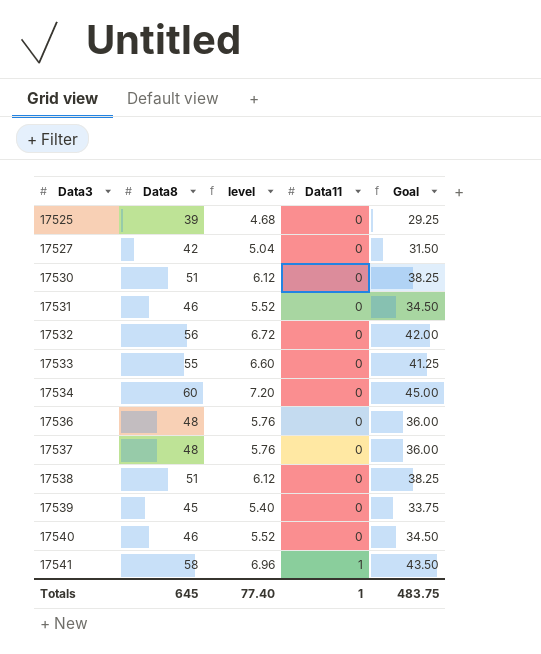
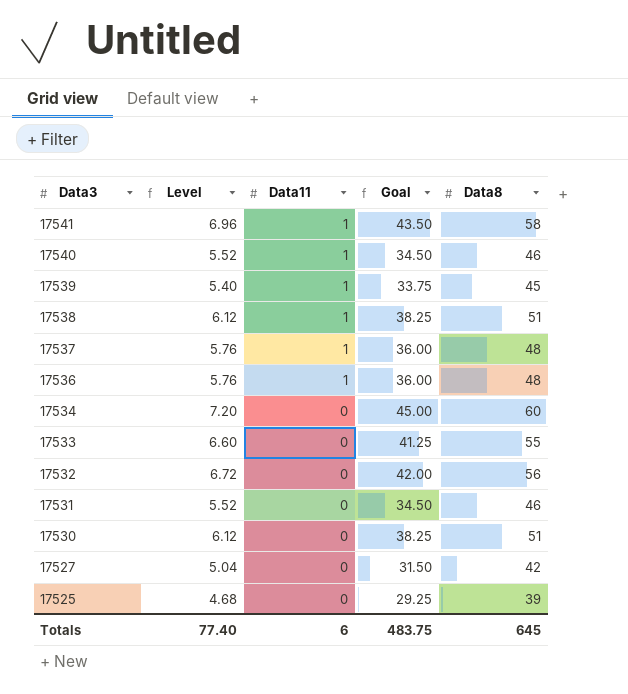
row order: Data3 ascending -> Data3 descending
column name: level -> Level
column Data8 | position: 2 -> 5
17540 | Data11: 0 -> 1
17539 | Data11: 0 -> 1
17538 | Data11: 0 -> 1
17537 | Data11: 0 -> 1
17536 | Data11: 0 -> 1
Totals | Data11: 1 -> 6

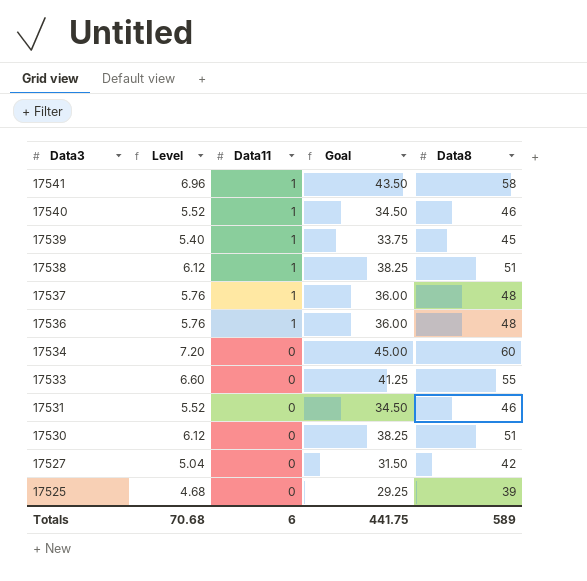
row 17532: 6.72 | 0 | 42.00 | 56 -> none
Totals | Level: 77.40 -> 70.68
Totals | Goal: 483.75 -> 441.75
Totals | Data8: 645 -> 589

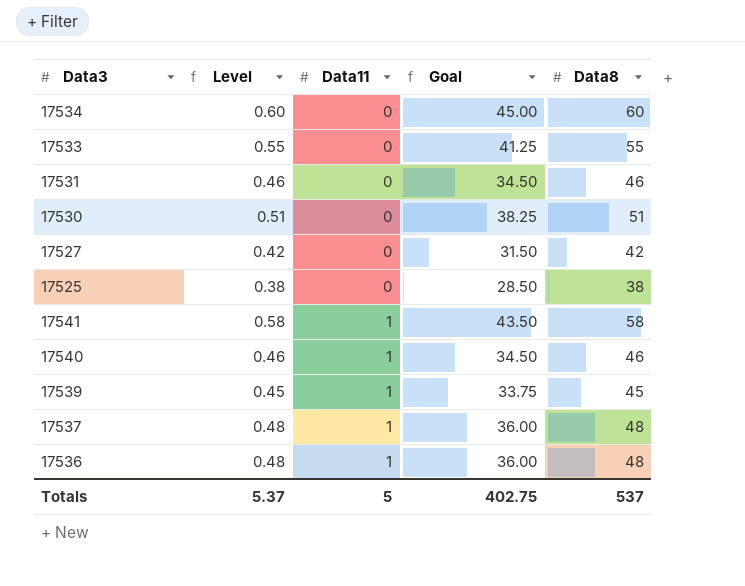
row order: Data3 descending -> Data11 ascending
column Level | formula: [Data8] * 0.12 -> [Data8] * 0.01
row 17538: 6.12 | 1 | 38.25 | 51 -> none
17525 | Goal: 29.25 -> 28.50
17525 | Data8: 39 -> 38
Totals | Level: 70.68 -> 5.37
Totals | Data11: 6 -> 5
Totals | Goal: 441.75 -> 402.75
Totals | Data8: 589 -> 537

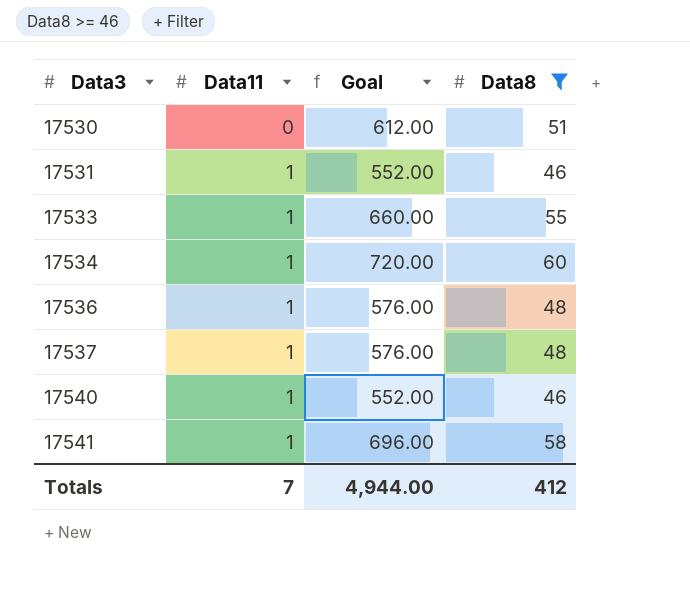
filter: none -> Data8 >= 46
row order: Data11 ascending -> Data3 ascending
column Level | formula: [Data8] * 0.01 -> none
column Goal | formula: [Data8] * 0.75 -> [Data8] * 12
17531 | Data11: 0 -> 1
17533 | Data11: 0 -> 1
17534 | Data11: 0 -> 1
Totals | Data11: 5 -> 7
Totals | Goal: 402.75 -> 4,944.00
Totals | Data8: 537 -> 412

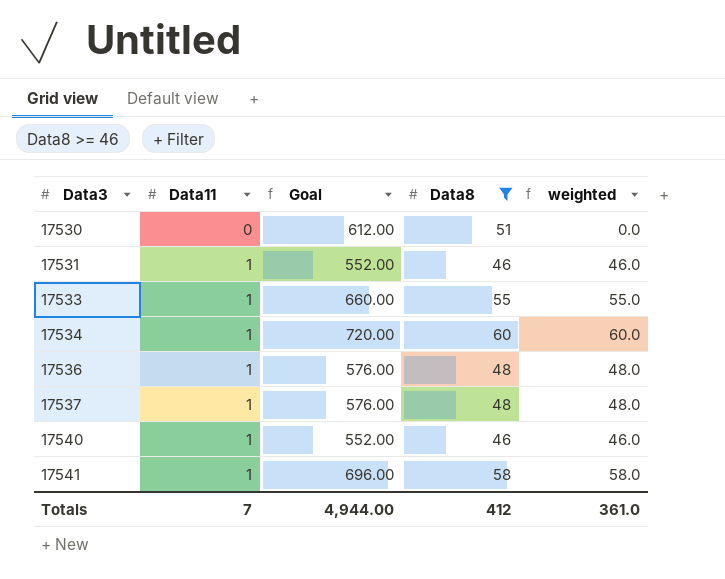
column weighted | formula: none -> [Data11] * [Data8]

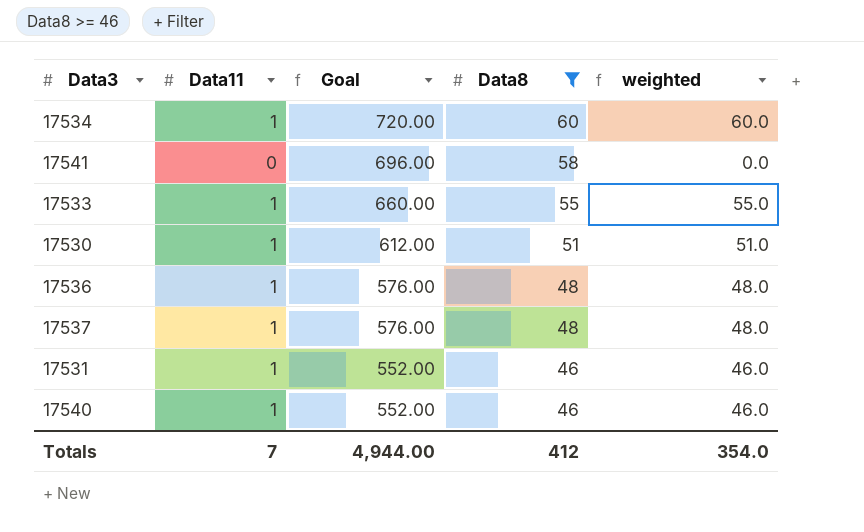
row order: Data3 ascending -> Goal descending
17541 | Data11: 1 -> 0
17541 | weighted: 58.0 -> 0.0
17530 | Data11: 0 -> 1
17530 | weighted: 0.0 -> 51.0
Totals | weighted: 361.0 -> 354.0

